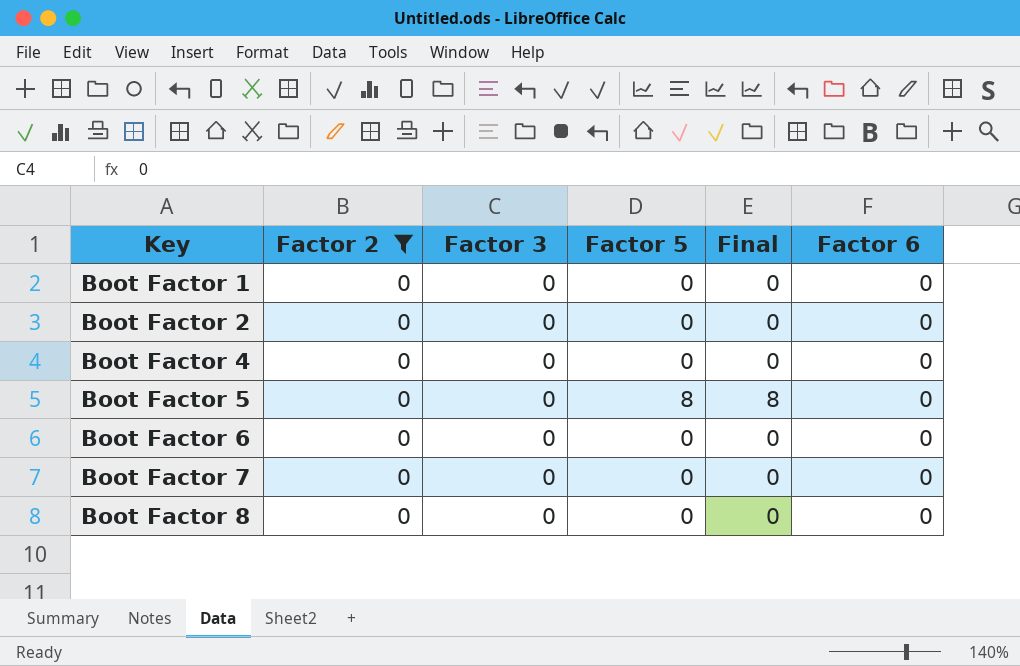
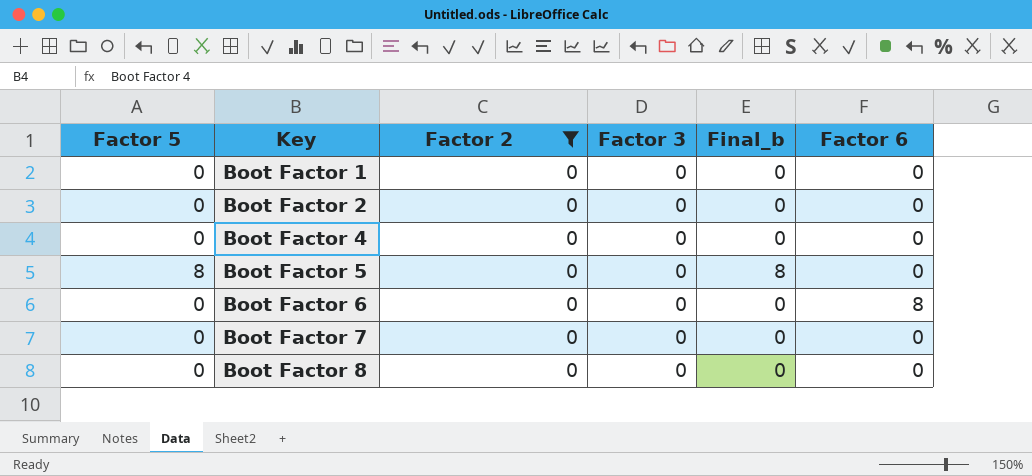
column Factor 5 | position: 4 -> 1
column name: Final -> Final_b
Boot Factor 6 | Factor 6: 0 -> 8

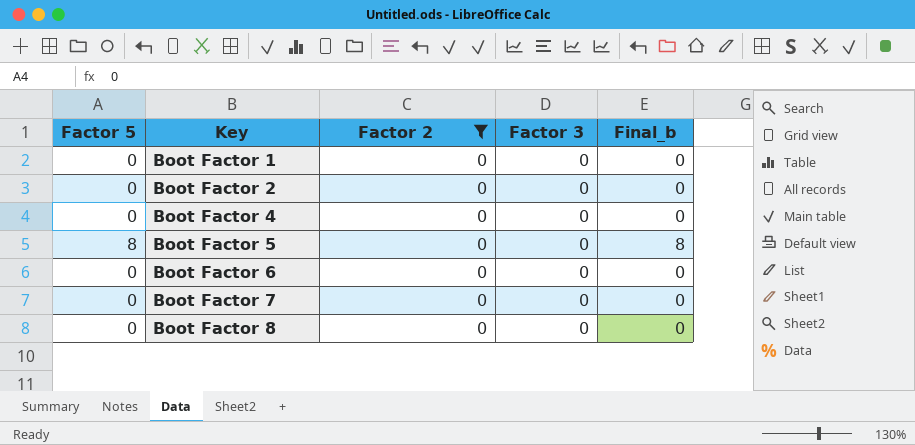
column Factor 6 | position: 6 -> none

